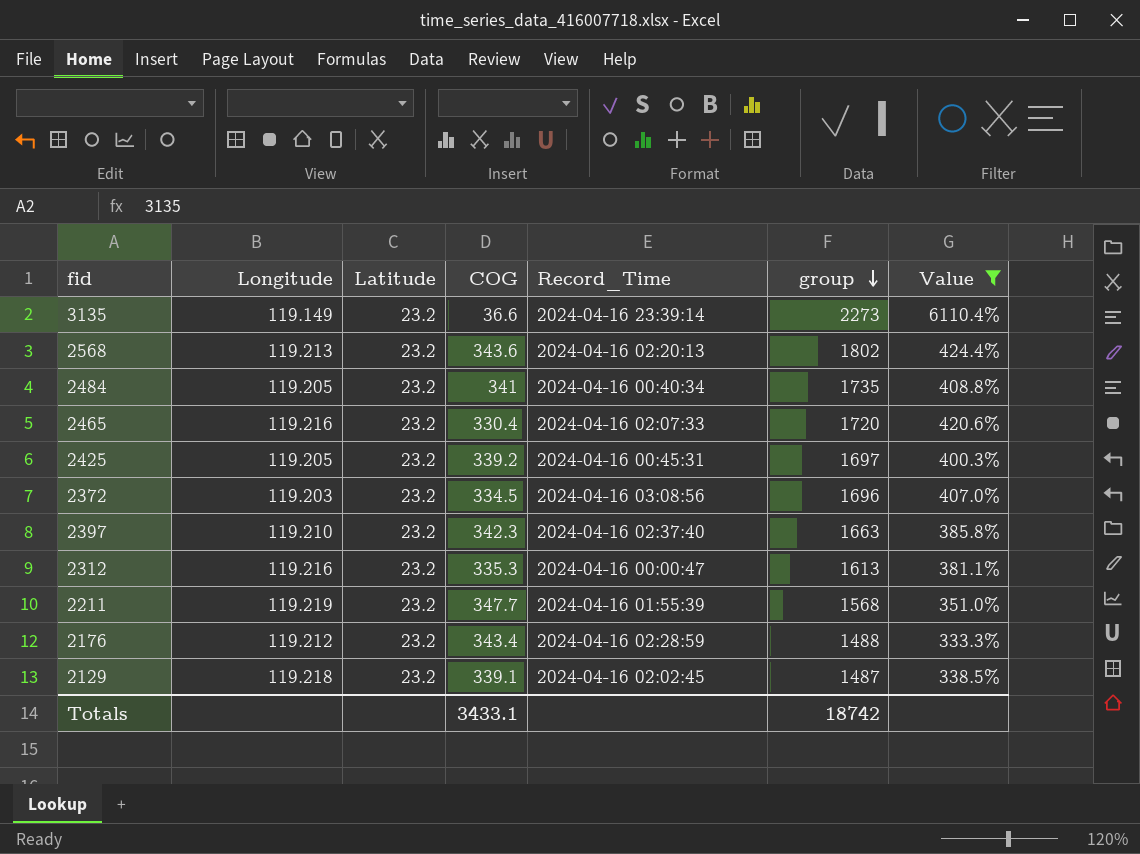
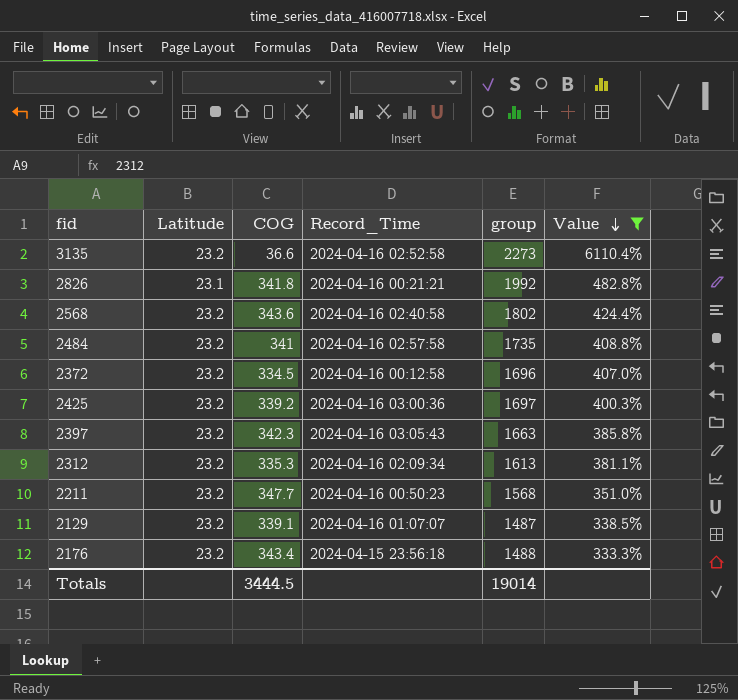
row order: group descending -> Value descending
column Longitude | position: 2 -> none
row 2465: 119.216 | 23.2 | 330.4 | 2024-04-16 02:07:33 | 1720 | 420.6% -> none
3135 | Record_Time: 2024-04-16 23:39:14 -> 2024-04-16 02:52:58
row 2826: none -> 23.1 | 341.8 | 2024-04-16 00:21:21 | 1992 | 482.8%
2568 | Record_Time: 2024-04-16 02:20:13 -> 2024-04-16 02:40:58
2484 | Record_Time: 2024-04-16 00:40:34 -> 2024-04-16 02:57:58
2372 | Record_Time: 2024-04-16 03:08:56 -> 2024-04-16 00:12:58
2425 | Record_Time: 2024-04-16 00:45:31 -> 2024-04-16 03:00:36
2397 | Record_Time: 2024-04-16 02:37:40 -> 2024-04-16 03:05:43
2312 | Record_Time: 2024-04-16 00:00:47 -> 2024-04-16 02:09:34
2211 | Record_Time: 2024-04-16 01:55:39 -> 2024-04-16 00:50:23
2129 | Record_Time: 2024-04-16 02:02:45 -> 2024-04-16 01:07:07
2176 | Record_Time: 2024-04-16 02:28:59 -> 2024-04-15 23:56:18
Totals | COG: 3433.1 -> 3444.5
Totals | group: 18742 -> 19014

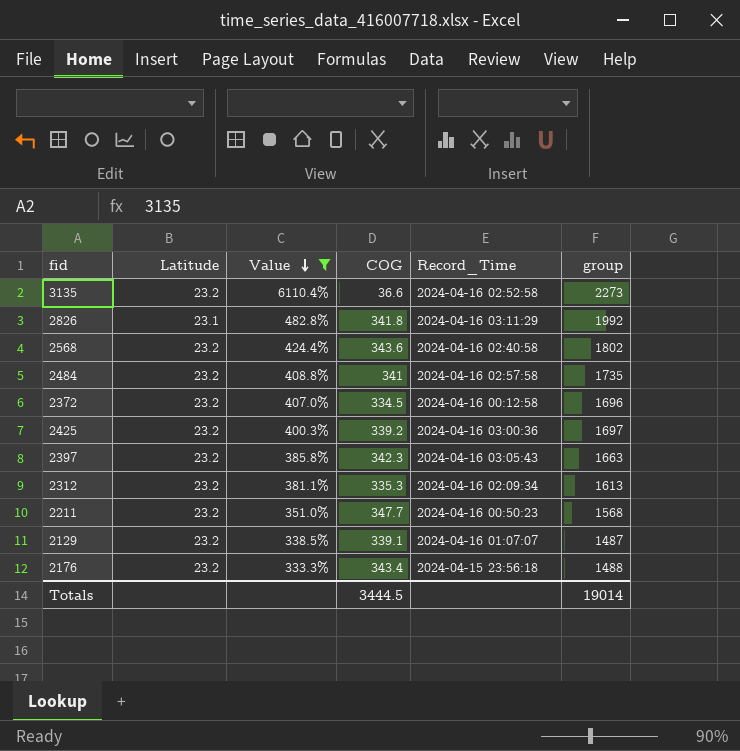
column Value | position: 6 -> 3
2826 | Record_Time: 2024-04-16 00:21:21 -> 2024-04-16 03:11:29

